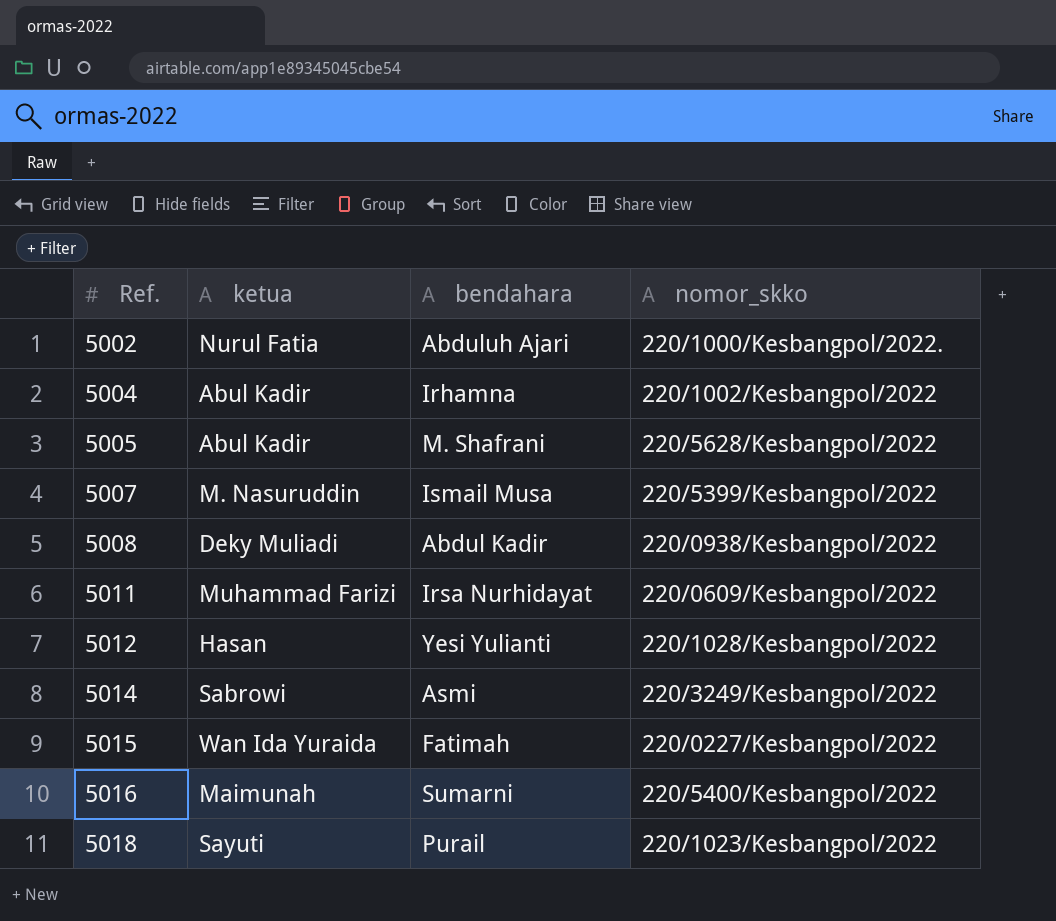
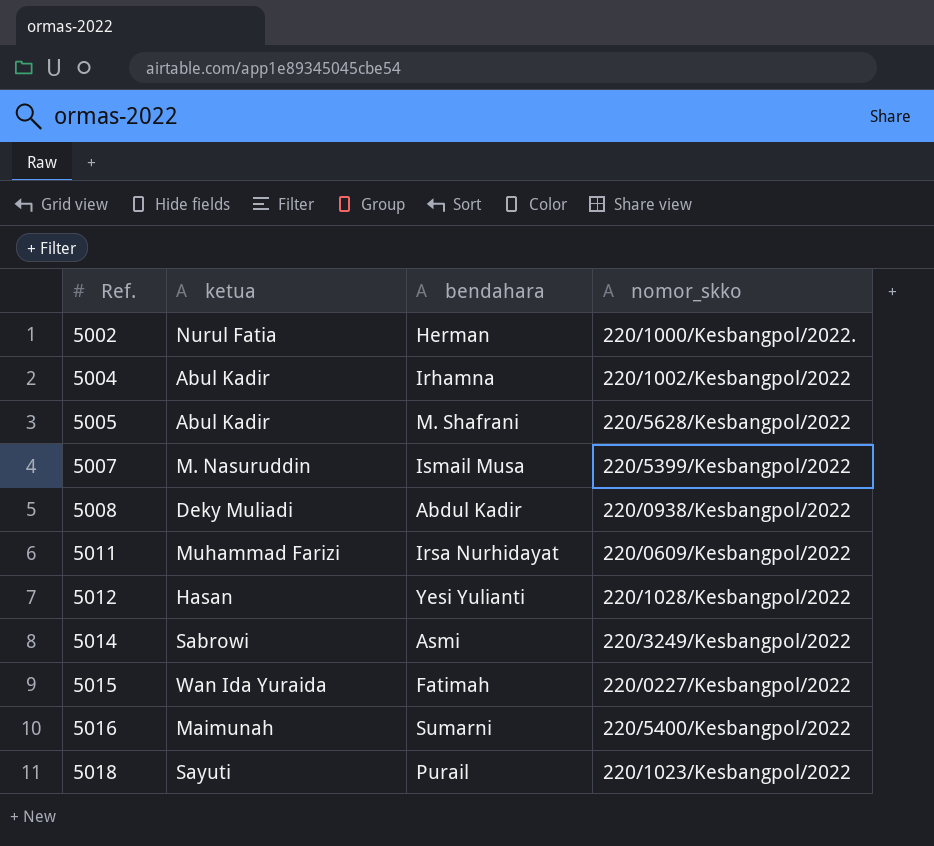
5002 | bendahara: Abduluh Ajari -> Herman

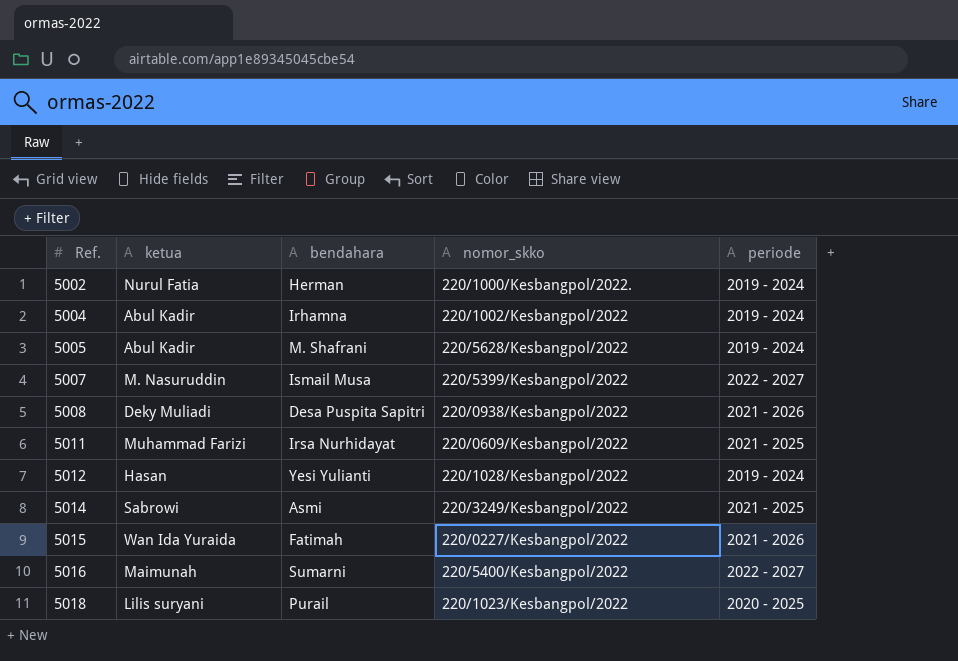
column periode | position: none -> 5
5008 | bendahara: Abdul Kadir -> Desa Puspita Sapitri
5018 | ketua: Sayuti -> Lilis suryani

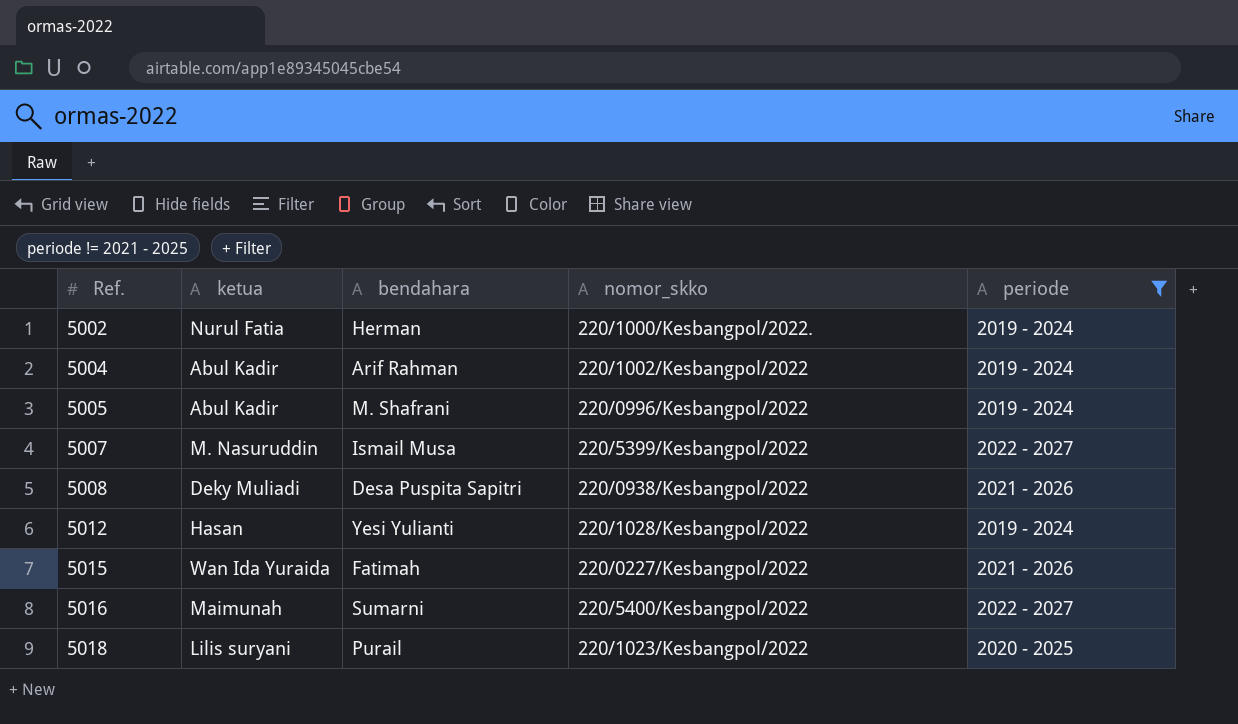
filter: none -> periode != 2021 - 2025
5004 | bendahara: Irhamna -> Arif Rahman
5005 | nomor_skko: 220/5628/Kesbangpol/2022 -> 220/0996/Kesbangpol/2022

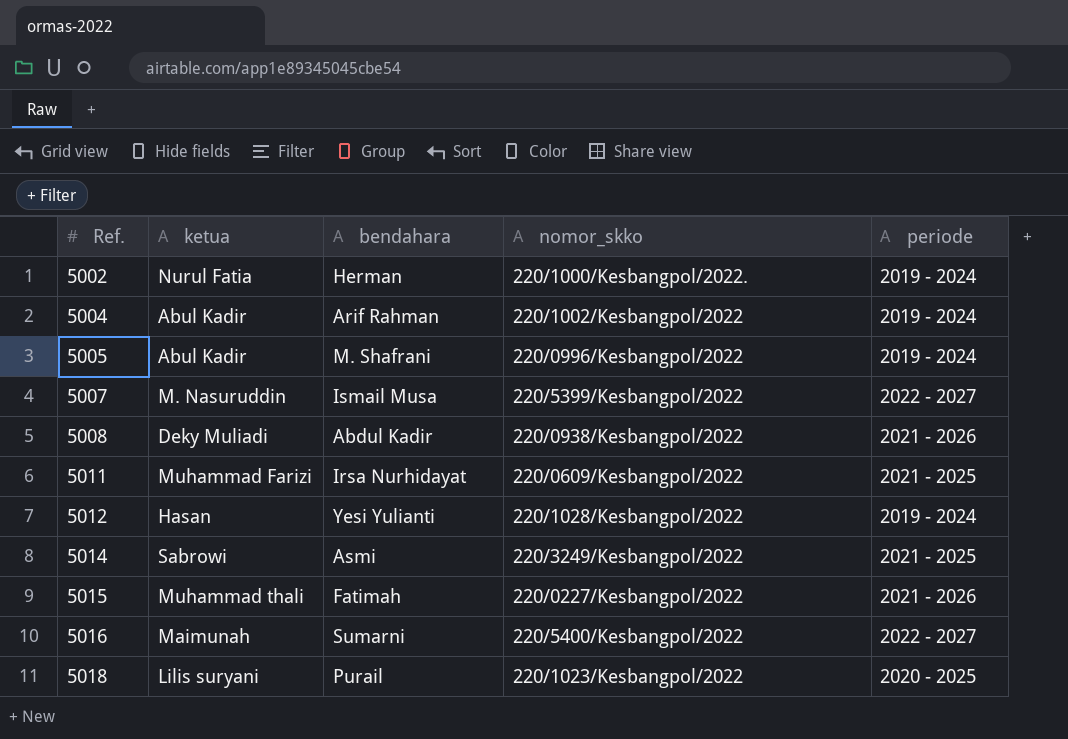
filter: periode != 2021 - 2025 -> none
5008 | bendahara: Desa Puspita Sapitri -> Abdul Kadir
5015 | ketua: Wan Ida Yuraida -> Muhammad thali

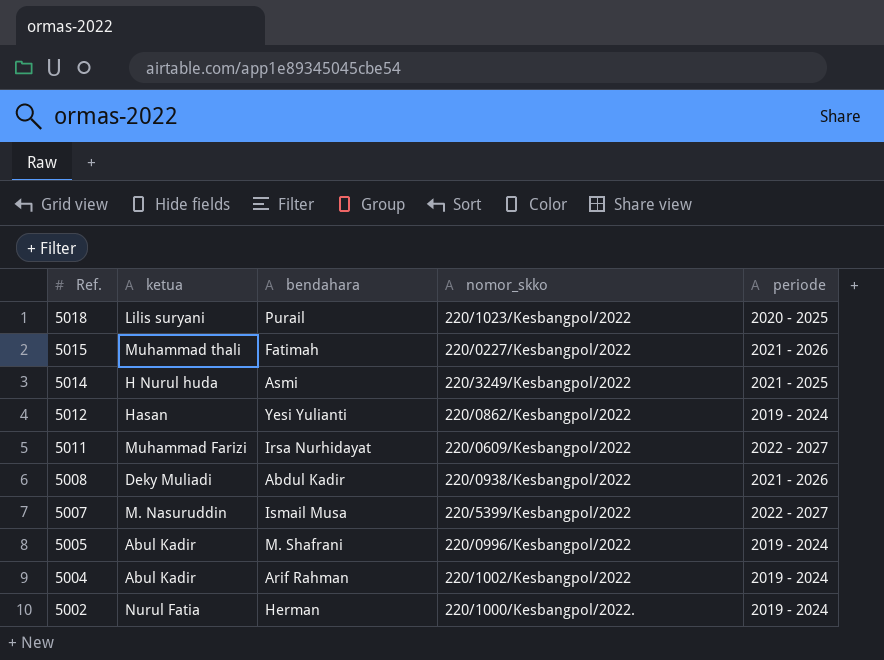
row order: Ref. ascending -> Ref. descending
row 5016: Maimunah | Sumarni | 220/5400/Kesbangpol/2022 | 2022 - 2027 -> none
5014 | ketua: Sabrowi -> H Nurul huda
5012 | nomor_skko: 220/1028/Kesbangpol/2022 -> 220/0862/Kesbangpol/2022
5011 | periode: 2021 - 2025 -> 2022 - 2027

